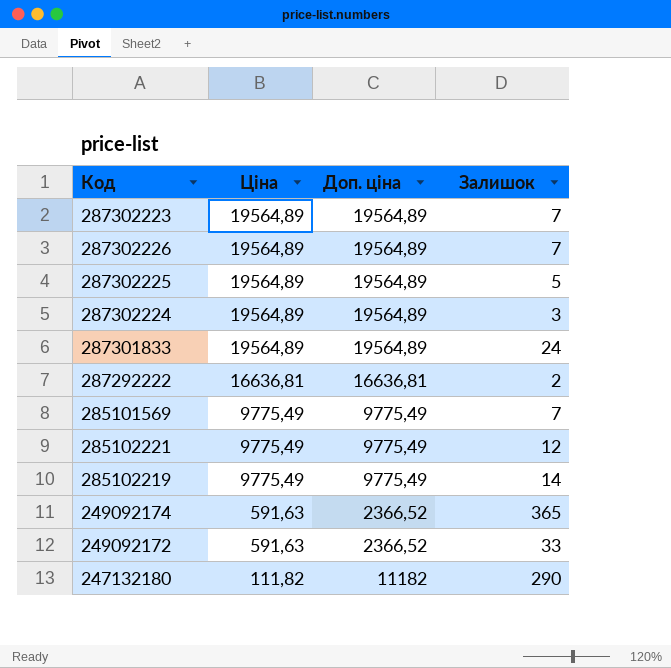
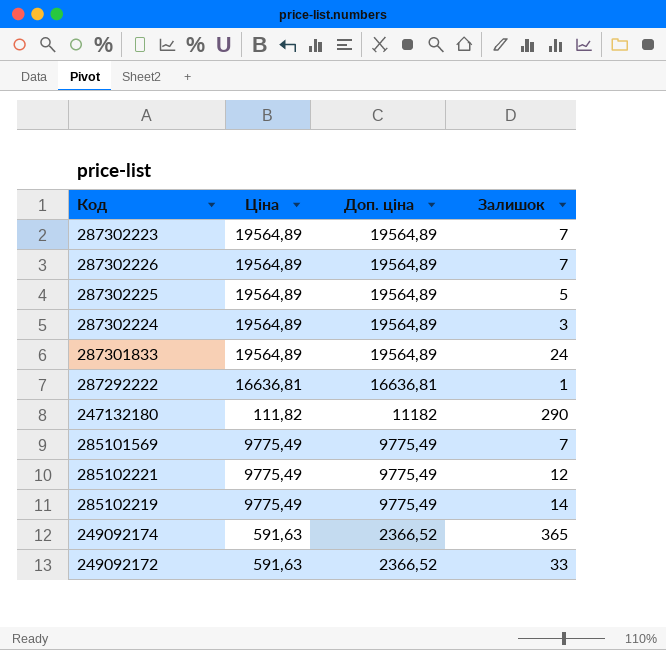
row order: Ціна descending -> Доп. ціна descending
287292222 | Залишок: 2 -> 1

